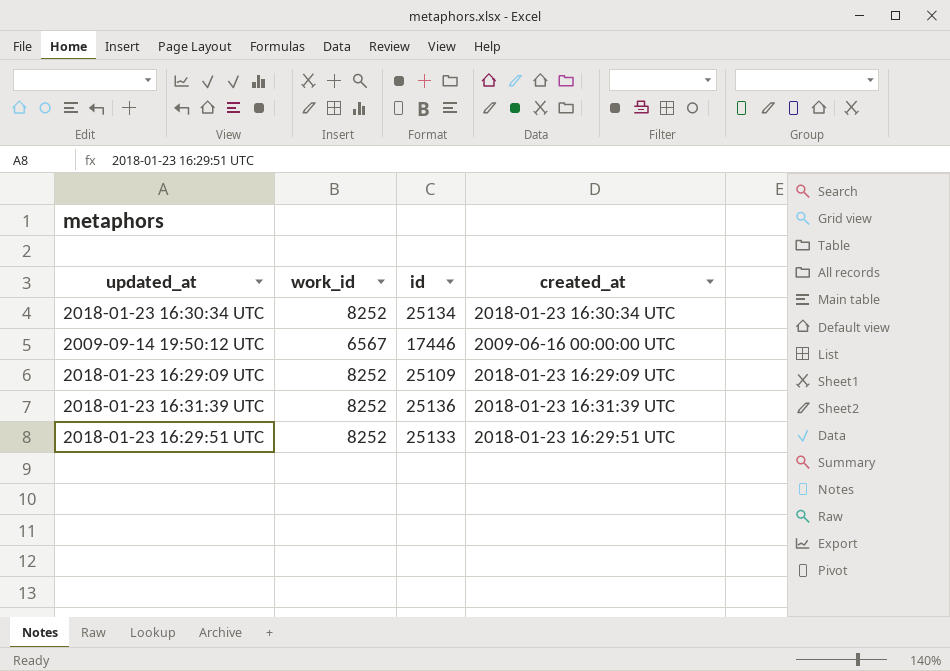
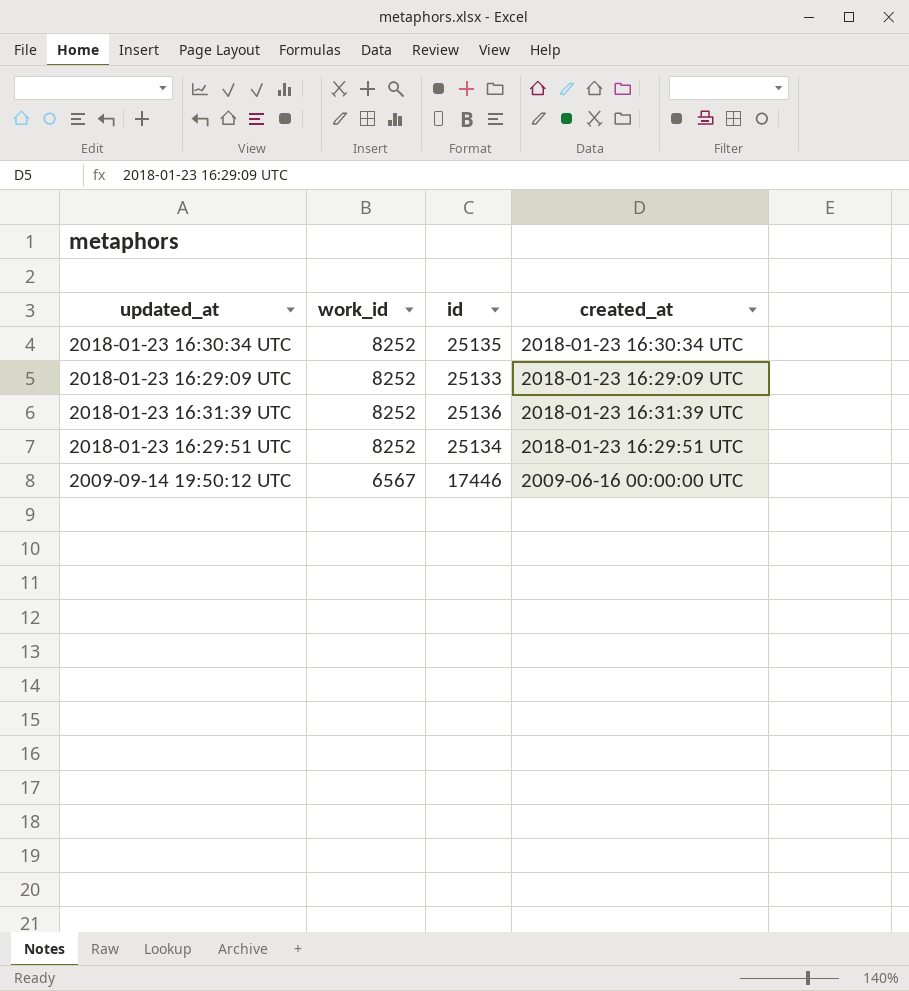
row order: none -> work_id descending
2018-01-23 16:30:34 UTC | id: 25134 -> 25135
2018-01-23 16:29:09 UTC | id: 25109 -> 25133
2018-01-23 16:29:51 UTC | id: 25133 -> 25134

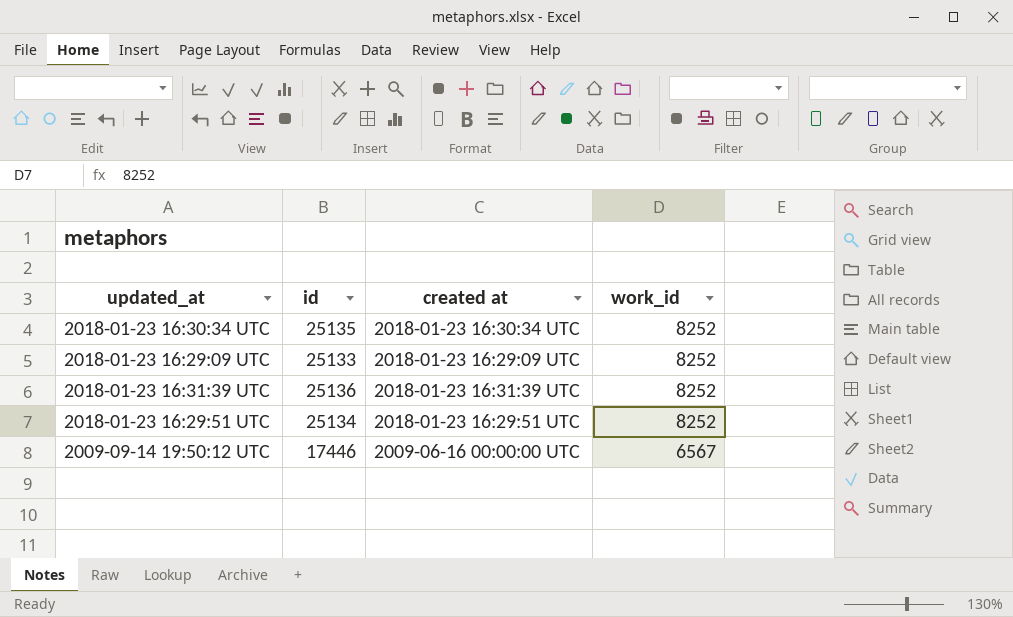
column name: created_at -> created at
column work_id | position: 2 -> 4

